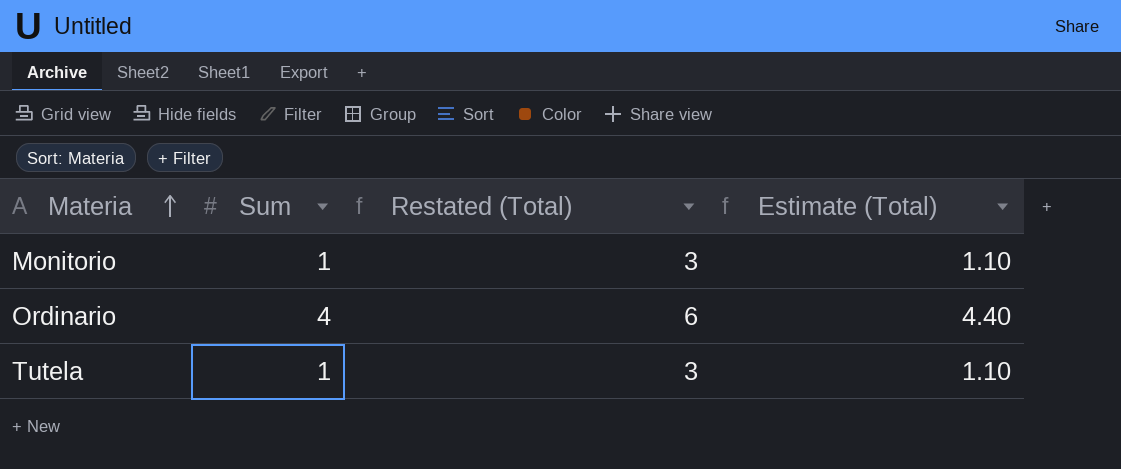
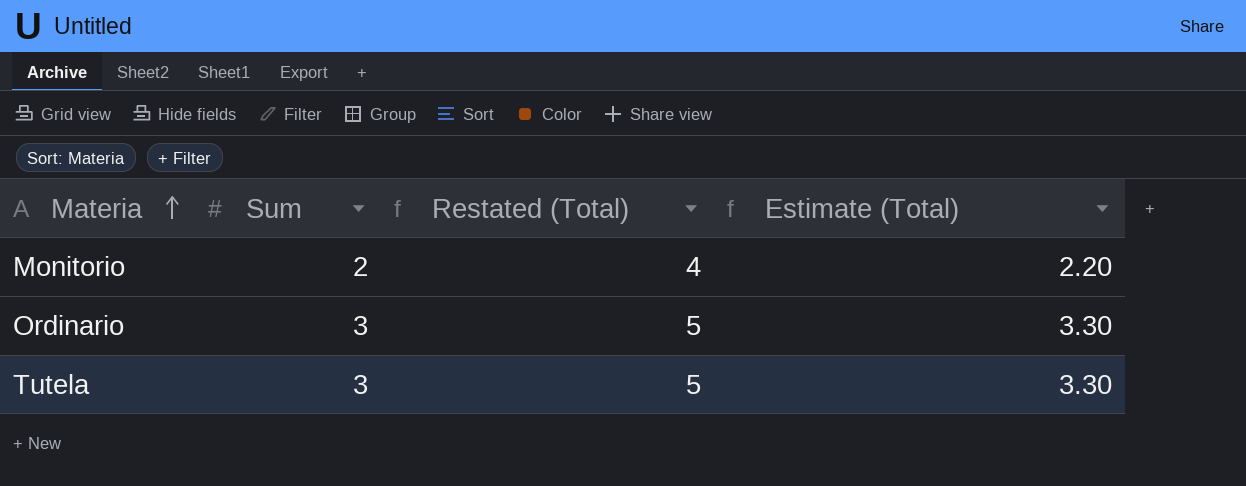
Monitorio | Sum: 1 -> 2
Monitorio | Restated (Total): 3 -> 4
Monitorio | Estimate (Total): 1.10 -> 2.20
Ordinario | Sum: 4 -> 3
Ordinario | Restated (Total): 6 -> 5
Ordinario | Estimate (Total): 4.40 -> 3.30
Tutela | Sum: 1 -> 3
Tutela | Restated (Total): 3 -> 5
Tutela | Estimate (Total): 1.10 -> 3.30

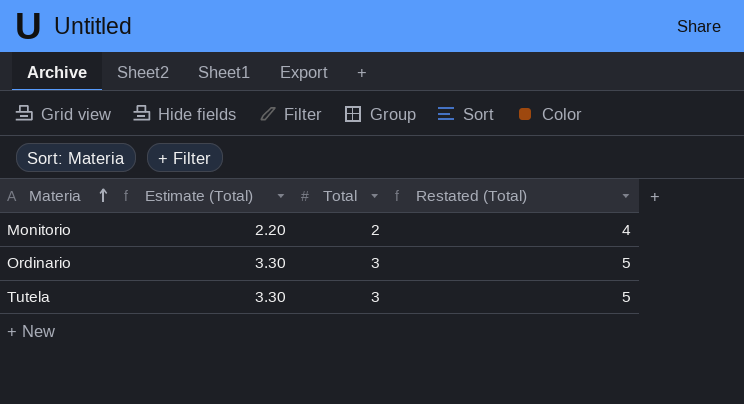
column Estimate (Total) | position: 4 -> 2
column name: Sum -> Total

